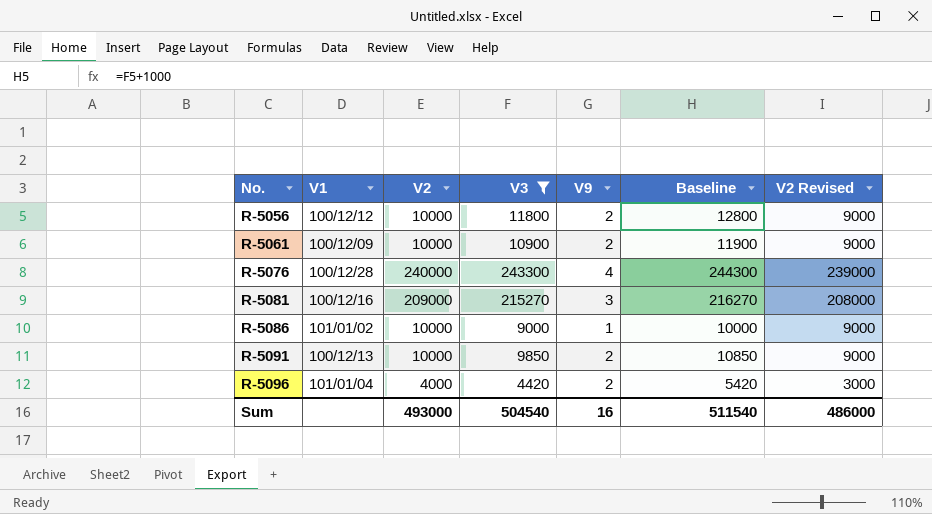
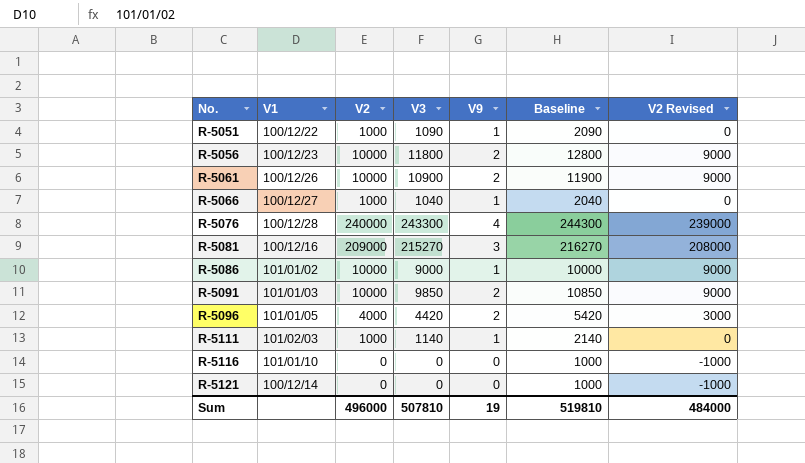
filter: V3 >= 4420 -> none
R-5056 | V1: 100/12/12 -> 100/12/23
R-5061 | V1: 100/12/09 -> 100/12/26
R-5091 | V1: 100/12/13 -> 101/01/03
R-5096 | V1: 101/01/04 -> 101/01/05
Sum | V2: 493000 -> 496000
Sum | V3: 504540 -> 507810
Sum | V9: 16 -> 19
Sum | Baseline: 511540 -> 519810
Sum | V2 Revised: 486000 -> 484000

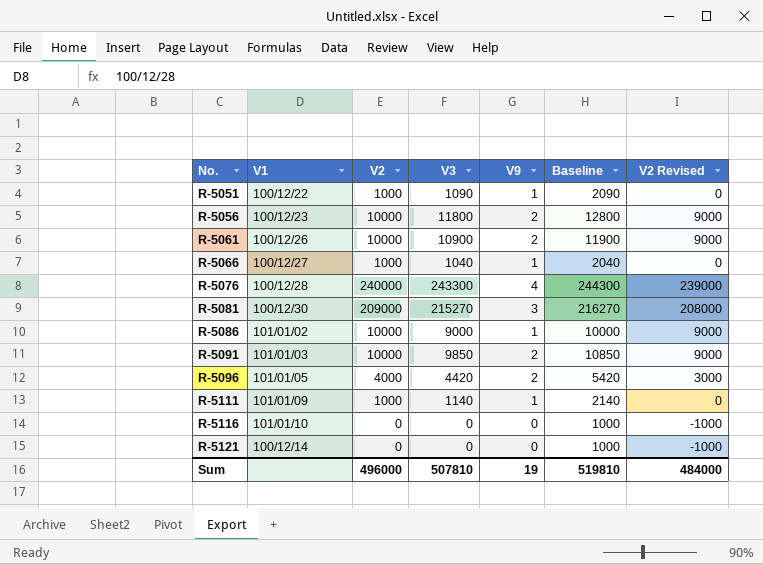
R-5081 | V1: 100/12/16 -> 100/12/30
R-5111 | V1: 101/02/03 -> 101/01/09

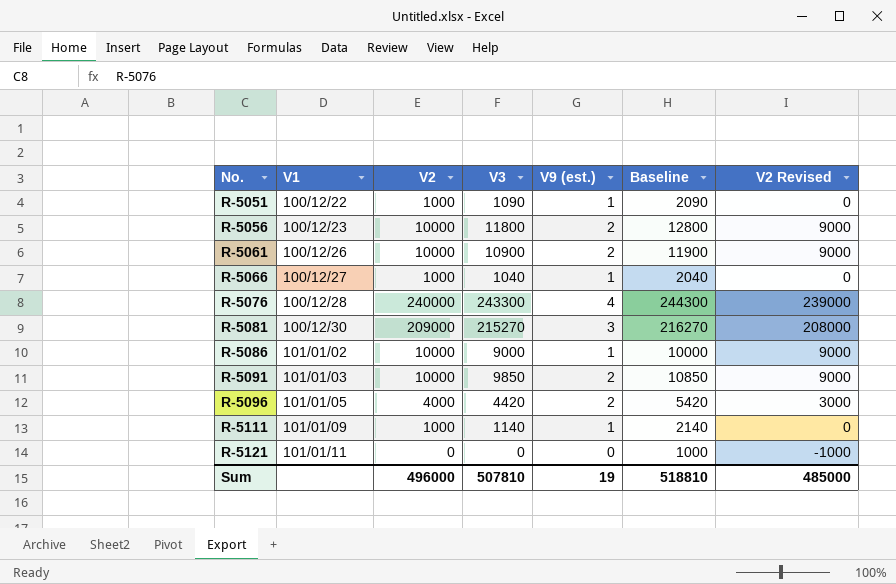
column name: V9 -> V9 (est.)
row R-5116: 101/01/10 | 0 | 0 | 0 | 1000 | -1000 -> none
R-5121 | V1: 100/12/14 -> 101/01/11
Sum | Baseline: 519810 -> 518810
Sum | V2 Revised: 484000 -> 485000

